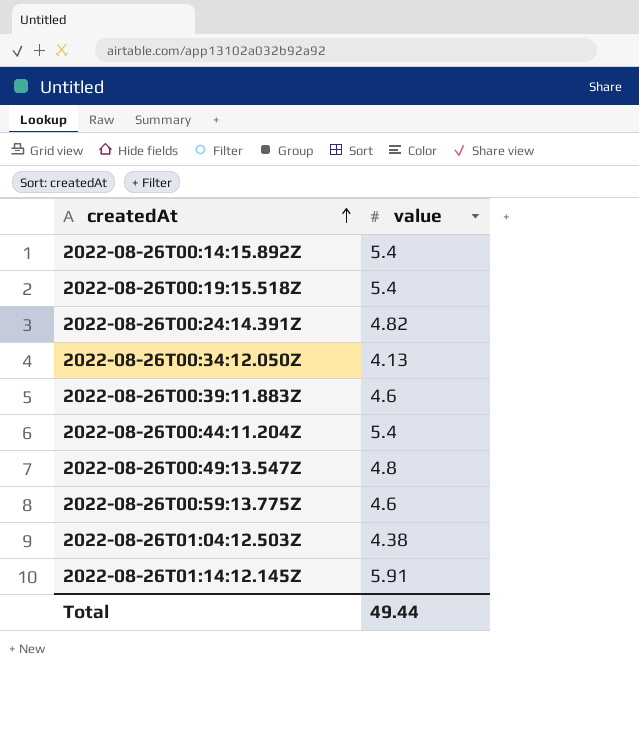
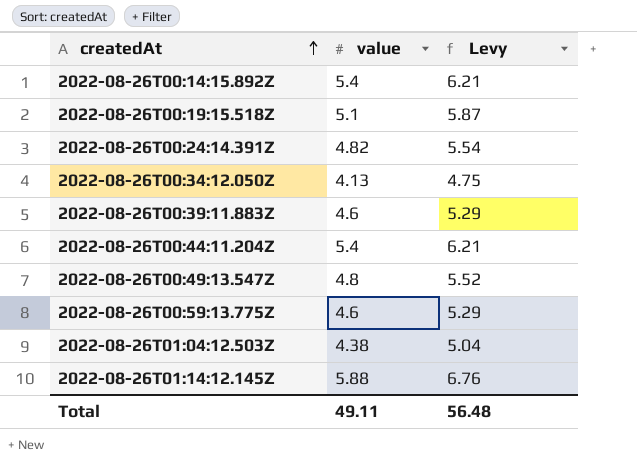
column Levy | formula: none -> [value] * 1.15
2022-08-26T00:19:15.518Z | value: 5.4 -> 5.1
2022-08-26T01:14:12.145Z | value: 5.91 -> 5.88
Total | value: 49.44 -> 49.11

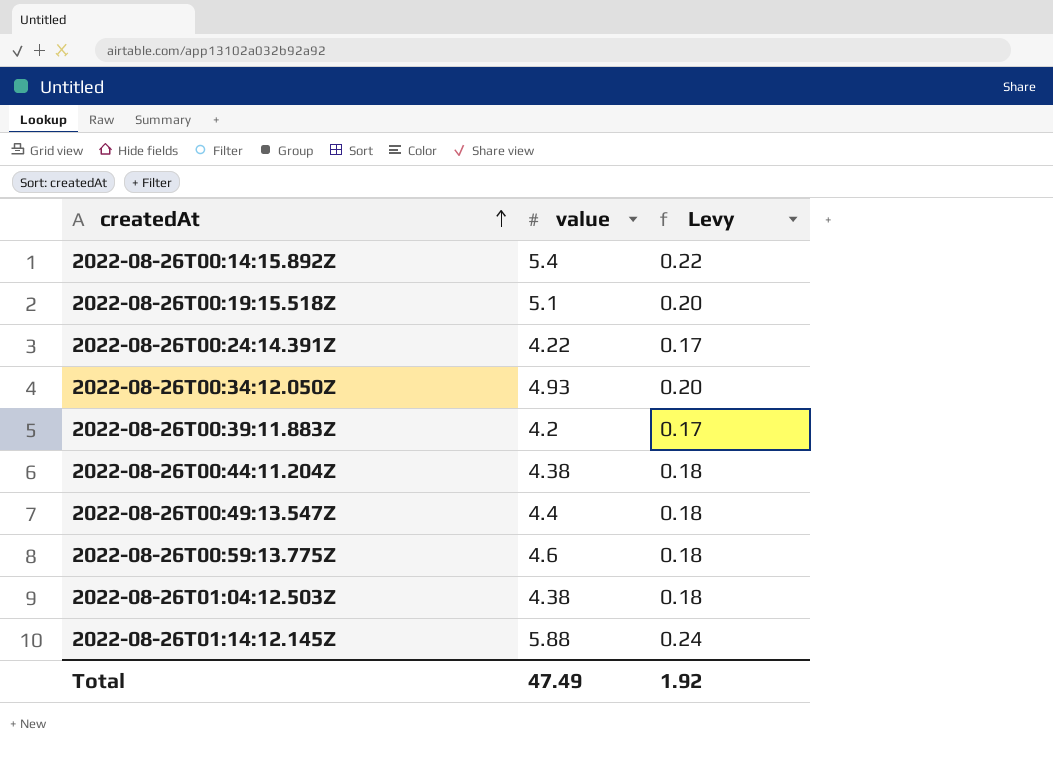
column Levy | formula: [value] * 1.15 -> [value] * 0.04
2022-08-26T00:24:14.391Z | value: 4.82 -> 4.22
2022-08-26T00:34:12.050Z | value: 4.13 -> 4.93
2022-08-26T00:39:11.883Z | value: 4.6 -> 4.2
2022-08-26T00:44:11.204Z | value: 5.4 -> 4.38
2022-08-26T00:49:13.547Z | value: 4.8 -> 4.4
Total | value: 49.11 -> 47.49
Total | Levy: 56.48 -> 1.92

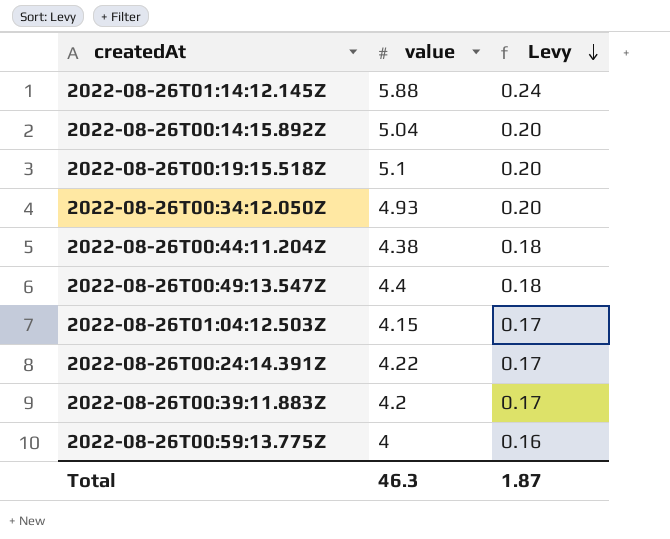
row order: createdAt ascending -> Levy descending
2022-08-26T00:14:15.892Z | value: 5.4 -> 5.04
2022-08-26T00:14:15.892Z | Levy: 0.22 -> 0.20
2022-08-26T01:04:12.503Z | value: 4.38 -> 4.15
2022-08-26T01:04:12.503Z | Levy: 0.18 -> 0.17
2022-08-26T00:59:13.775Z | value: 4.6 -> 4
2022-08-26T00:59:13.775Z | Levy: 0.18 -> 0.16
Total | value: 47.49 -> 46.3
Total | Levy: 1.92 -> 1.87

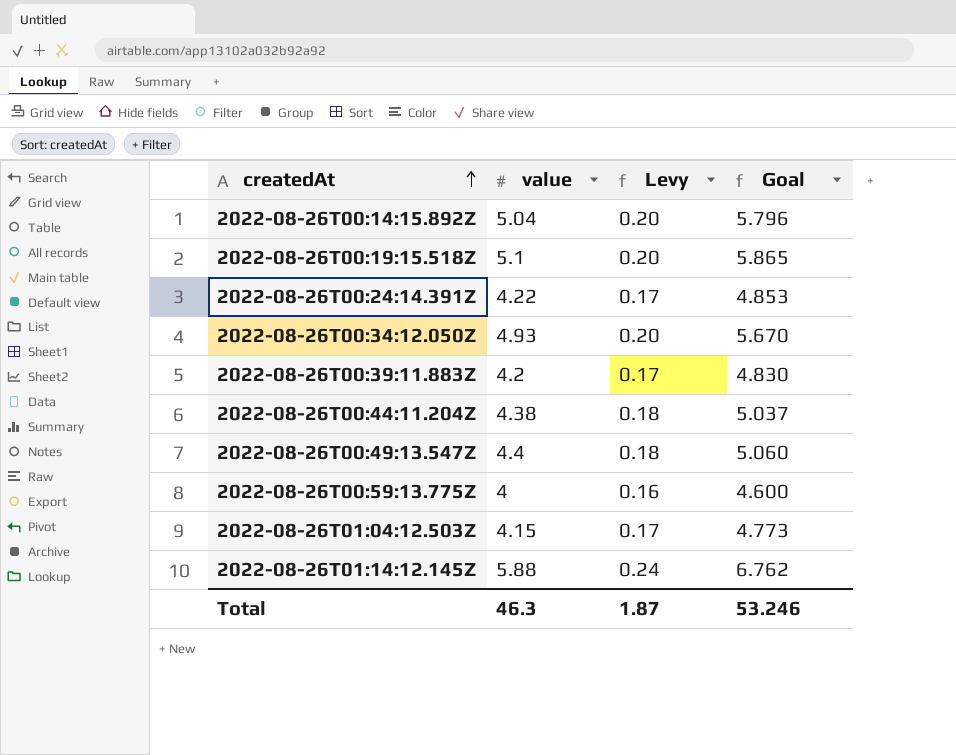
row order: Levy descending -> createdAt ascending
column Goal | formula: none -> [value] * 1.15

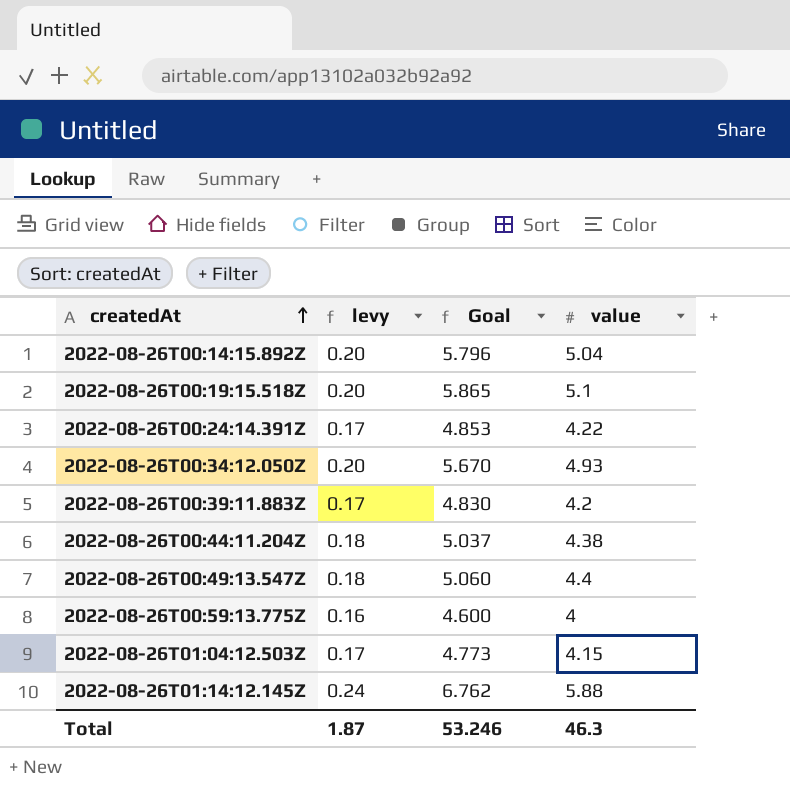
column name: Levy -> levy
column value | position: 2 -> 4

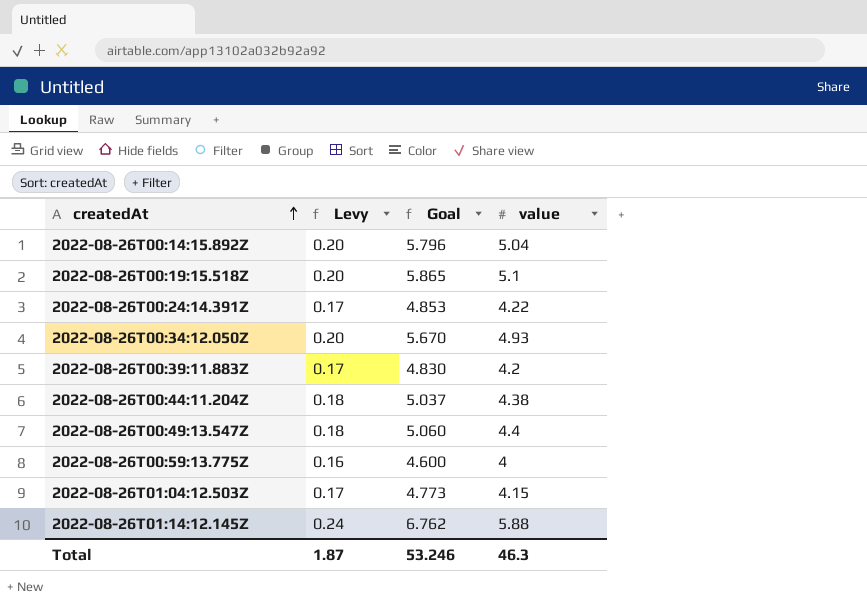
column name: levy -> Levy

